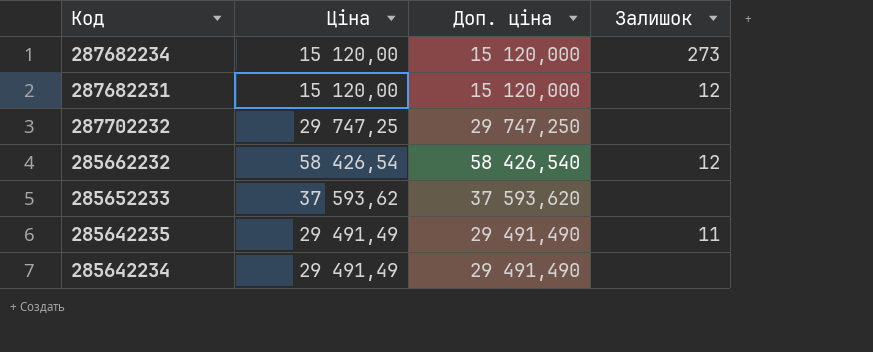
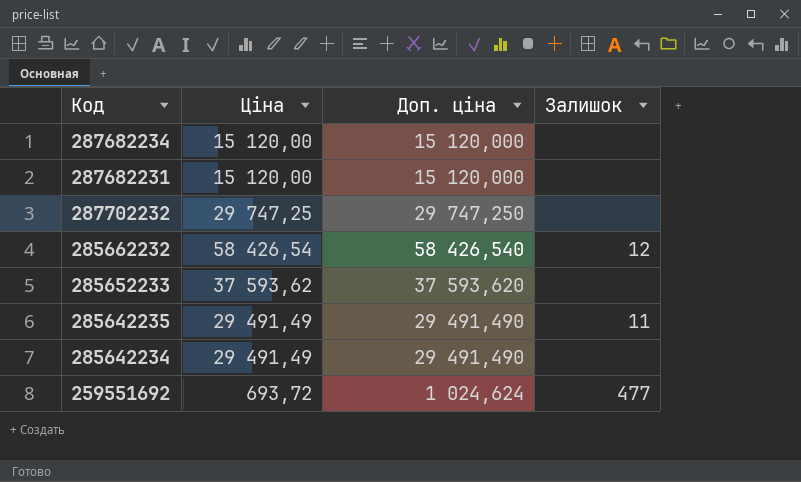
287682234 | Залишок: 273 -> none
287682231 | Залишок: 12 -> none
row 259551692: none -> 693,72 | 1 024,624 | 477

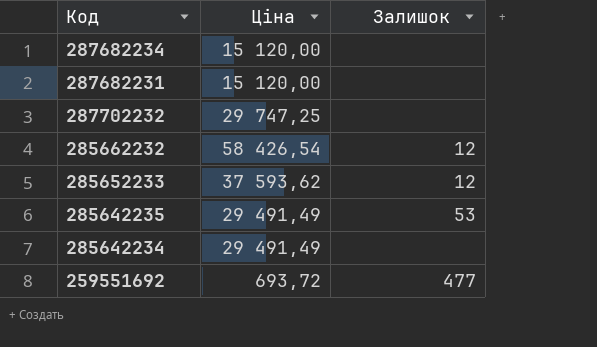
column Доп. ціна | position: 3 -> none
285652233 | Залишок: none -> 12
285642235 | Залишок: 11 -> 53

